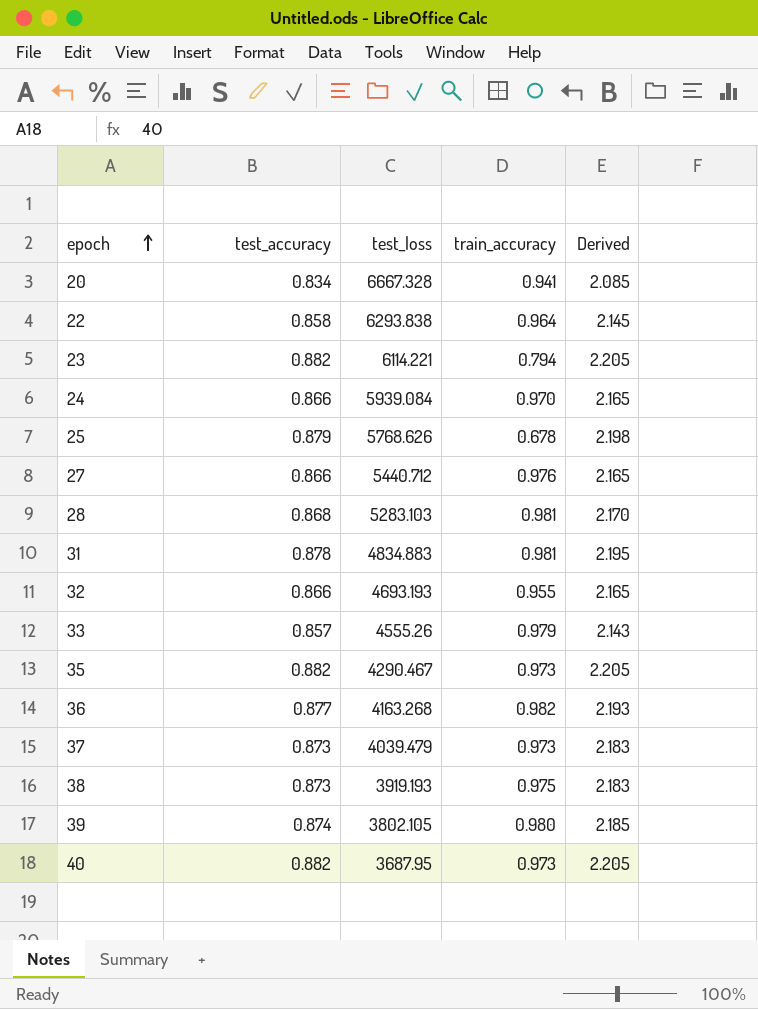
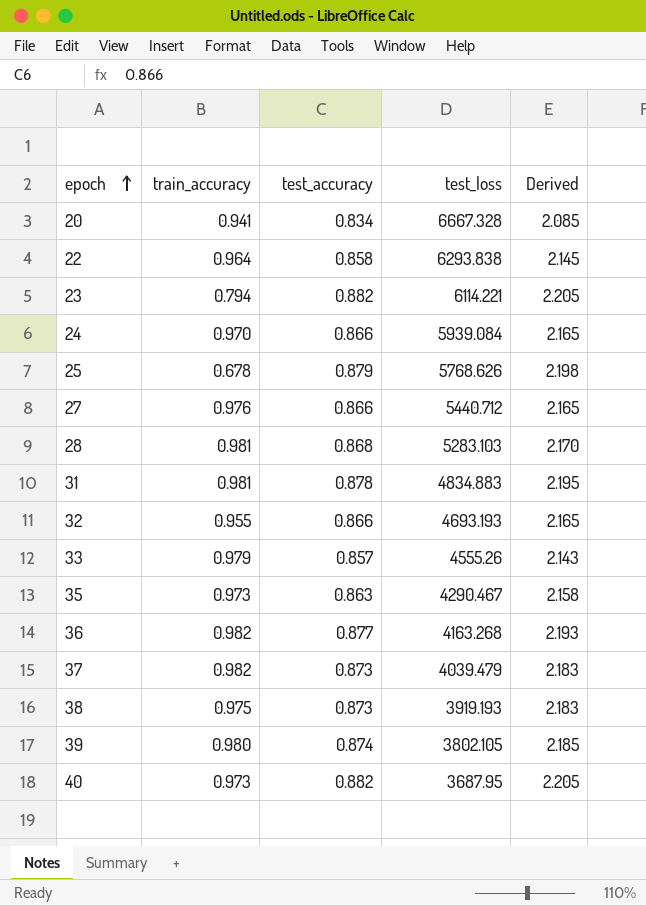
column train_accuracy | position: 4 -> 2
35 | test_accuracy: 0.882 -> 0.863
35 | Derived: 2.205 -> 2.158
37 | train_accuracy: 0.973 -> 0.982

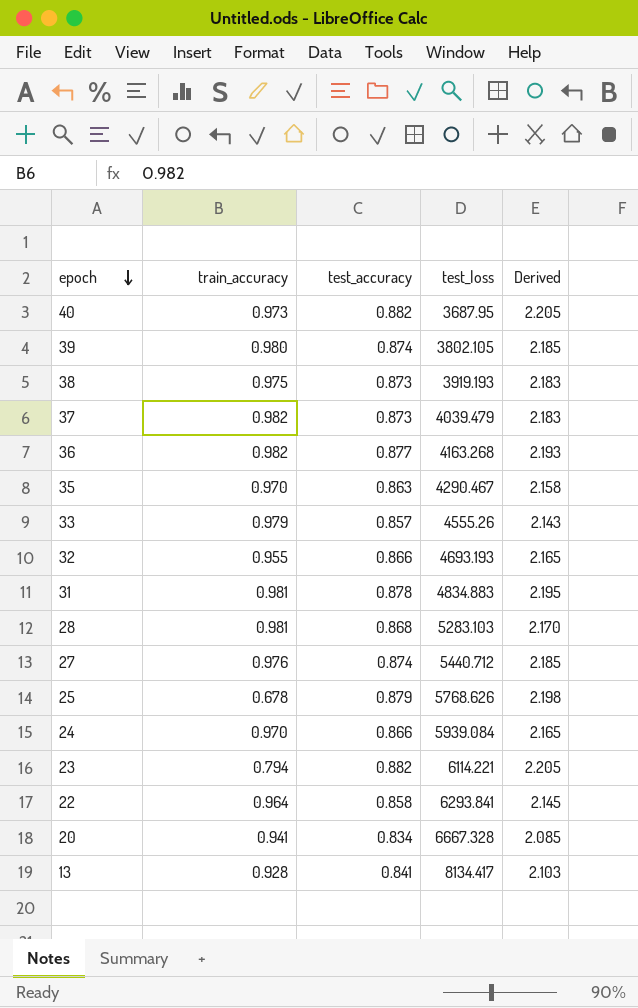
row order: epoch ascending -> epoch descending
35 | train_accuracy: 0.973 -> 0.970
27 | test_accuracy: 0.866 -> 0.874
27 | Derived: 2.165 -> 2.185
22 | test_loss: 6293.838 -> 6293.841
row 13: none -> 0.928 | 0.841 | 8134.417 | 2.103

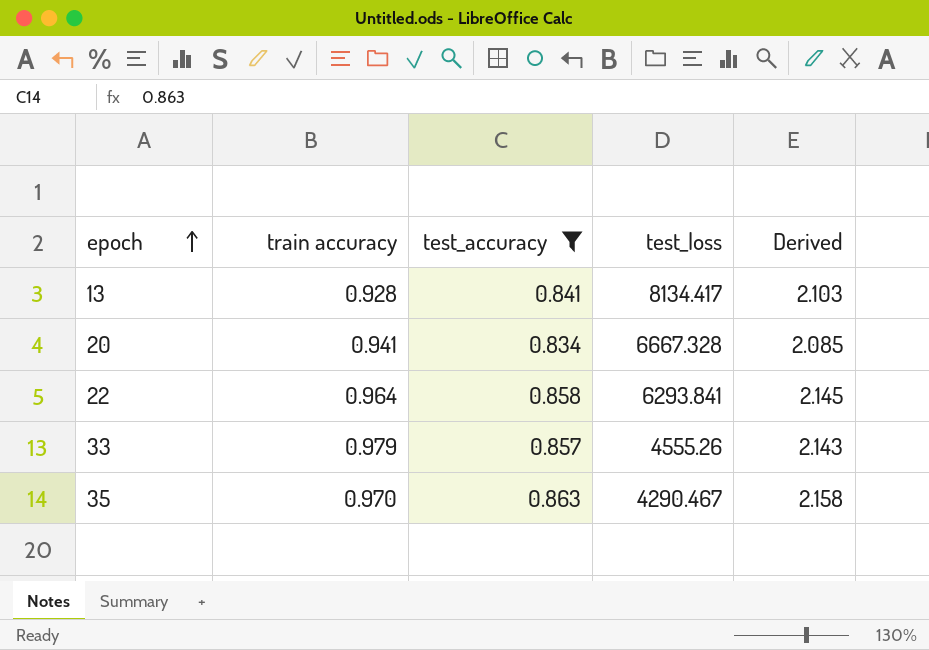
filter: none -> test_accuracy <= 0.863
row order: epoch descending -> epoch ascending
column name: train_accuracy -> train accuracy

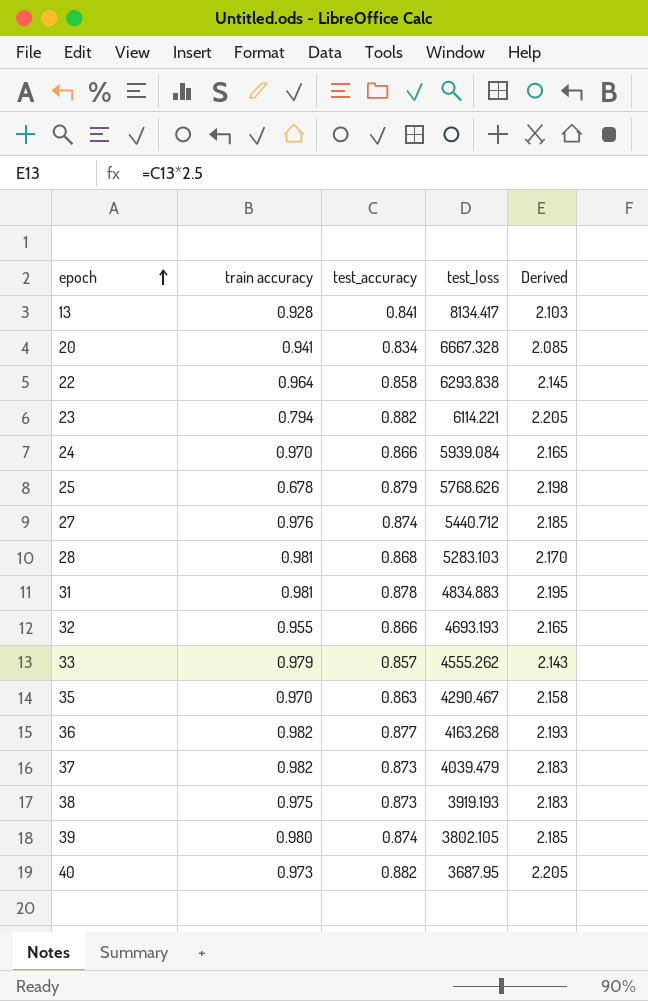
filter: test_accuracy <= 0.863 -> none
22 | test_loss: 6293.841 -> 6293.838
33 | test_loss: 4555.26 -> 4555.262

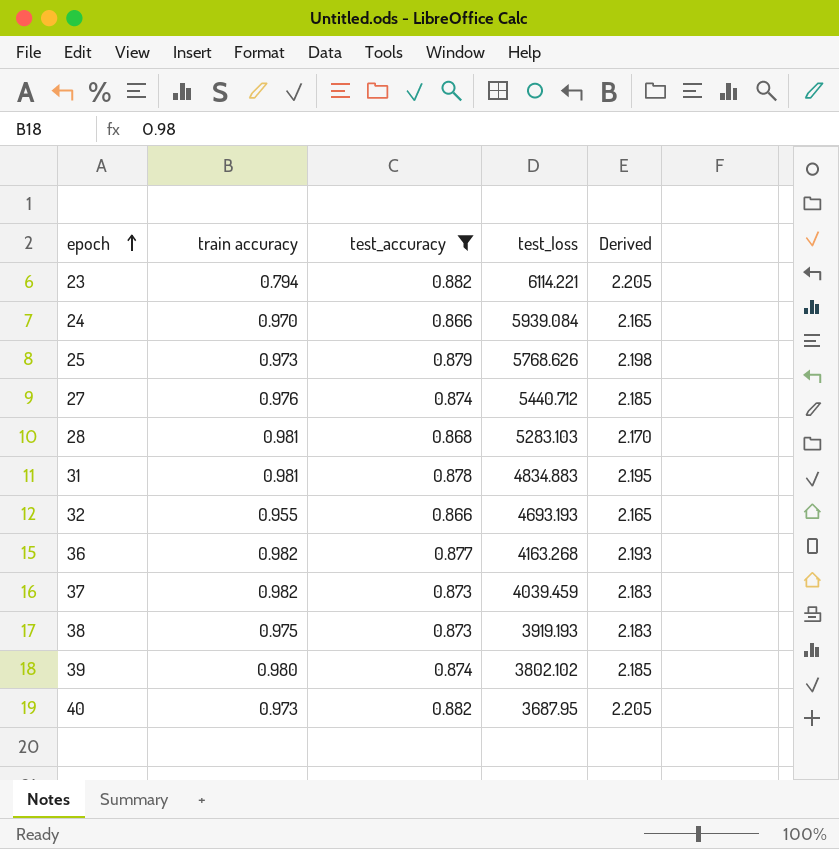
filter: none -> test_accuracy >= 0.866
25 | train accuracy: 0.678 -> 0.973
37 | test_loss: 4039.479 -> 4039.459
39 | test_loss: 3802.105 -> 3802.102

